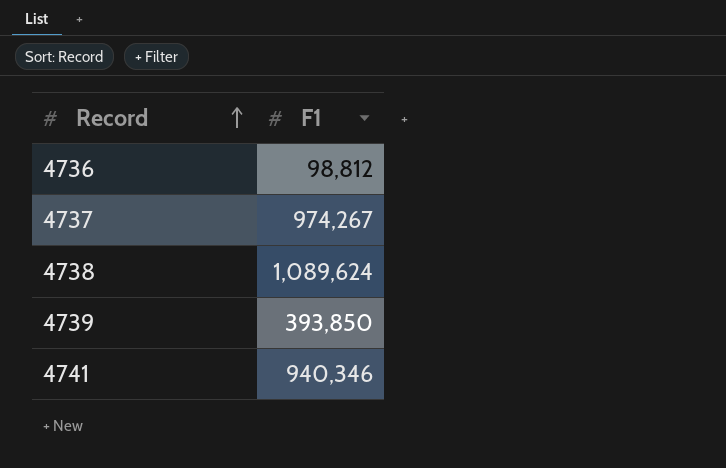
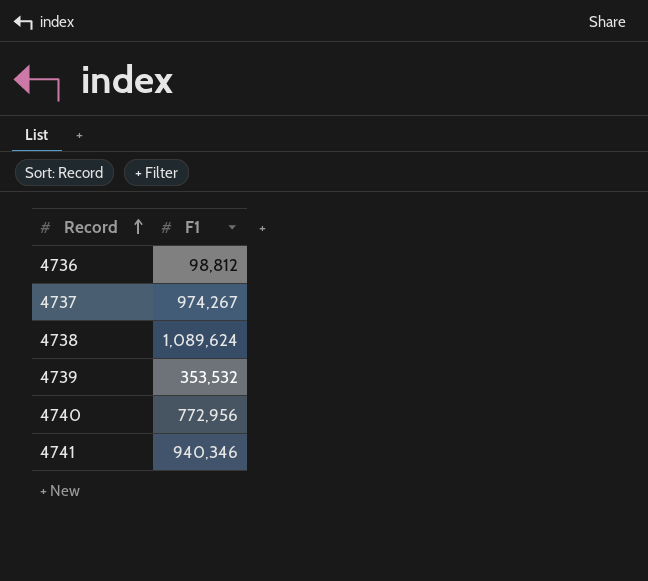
4739 | F1: 393,850 -> 353,532
row 4740: none -> 772,956

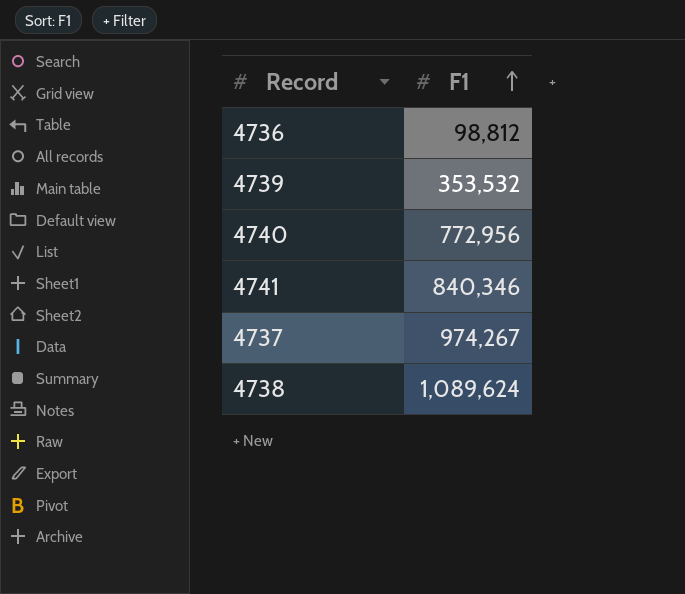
row order: Record ascending -> F1 ascending
4741 | F1: 940,346 -> 840,346

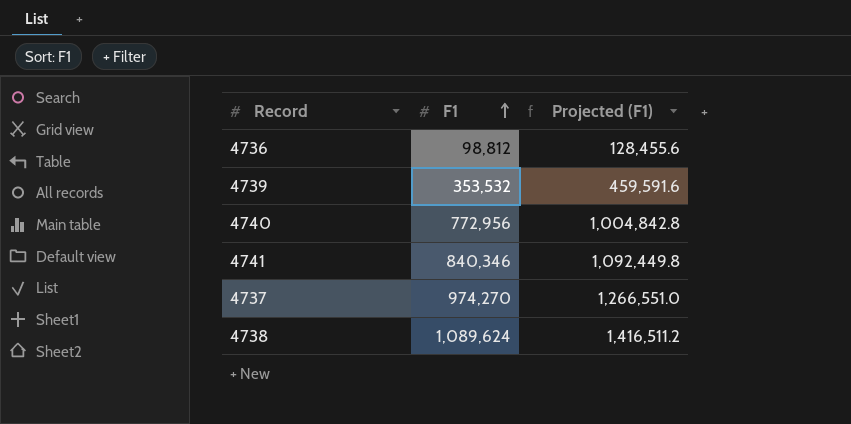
column Projected (F1) | formula: none -> [F1] * 1.3
4737 | F1: 974,267 -> 974,270

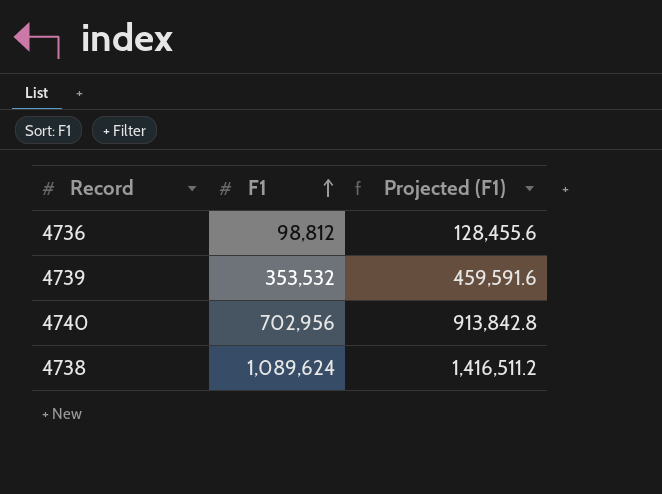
row 4741: 840,346 | 1,092,449.8 -> none
row 4737: 974,270 | 1,266,551.0 -> none
4740 | F1: 772,956 -> 702,956
4740 | Projected (F1): 1,004,842.8 -> 913,842.8

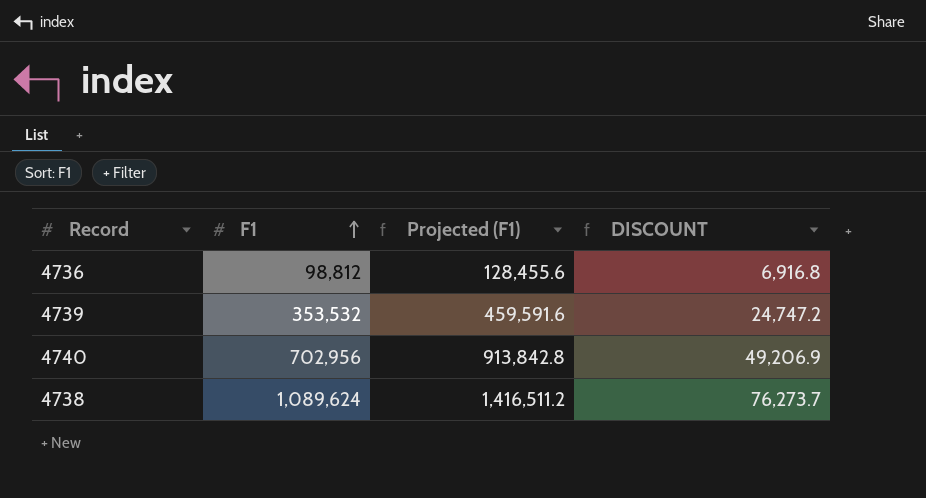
column DISCOUNT | formula: none -> [F1] * 0.07

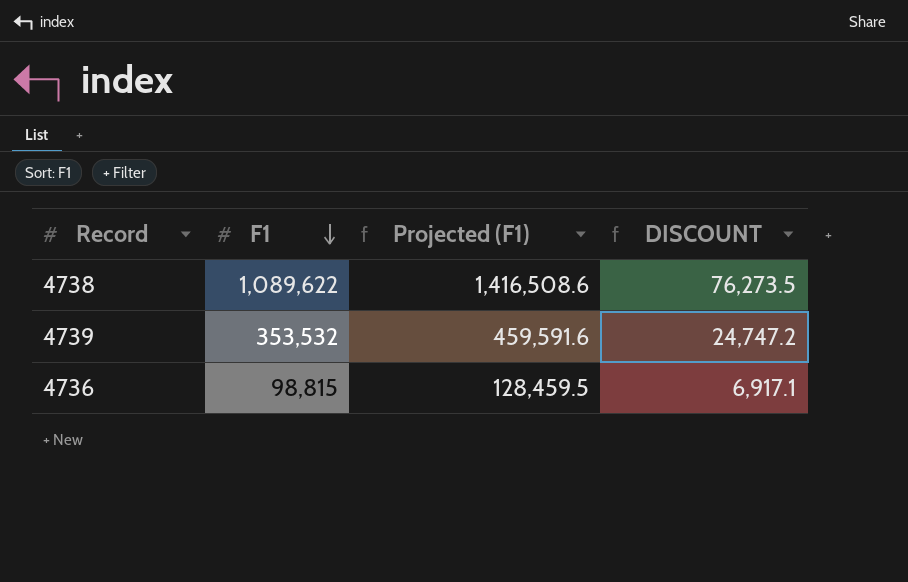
row order: F1 ascending -> F1 descending
row 4740: 702,956 | 913,842.8 | 49,206.9 -> none
4738 | F1: 1,089,624 -> 1,089,622
4738 | Projected (F1): 1,416,511.2 -> 1,416,508.6
4738 | DISCOUNT: 76,273.7 -> 76,273.5
4736 | F1: 98,812 -> 98,815
4736 | Projected (F1): 128,455.6 -> 128,459.5
4736 | DISCOUNT: 6,916.8 -> 6,917.1

